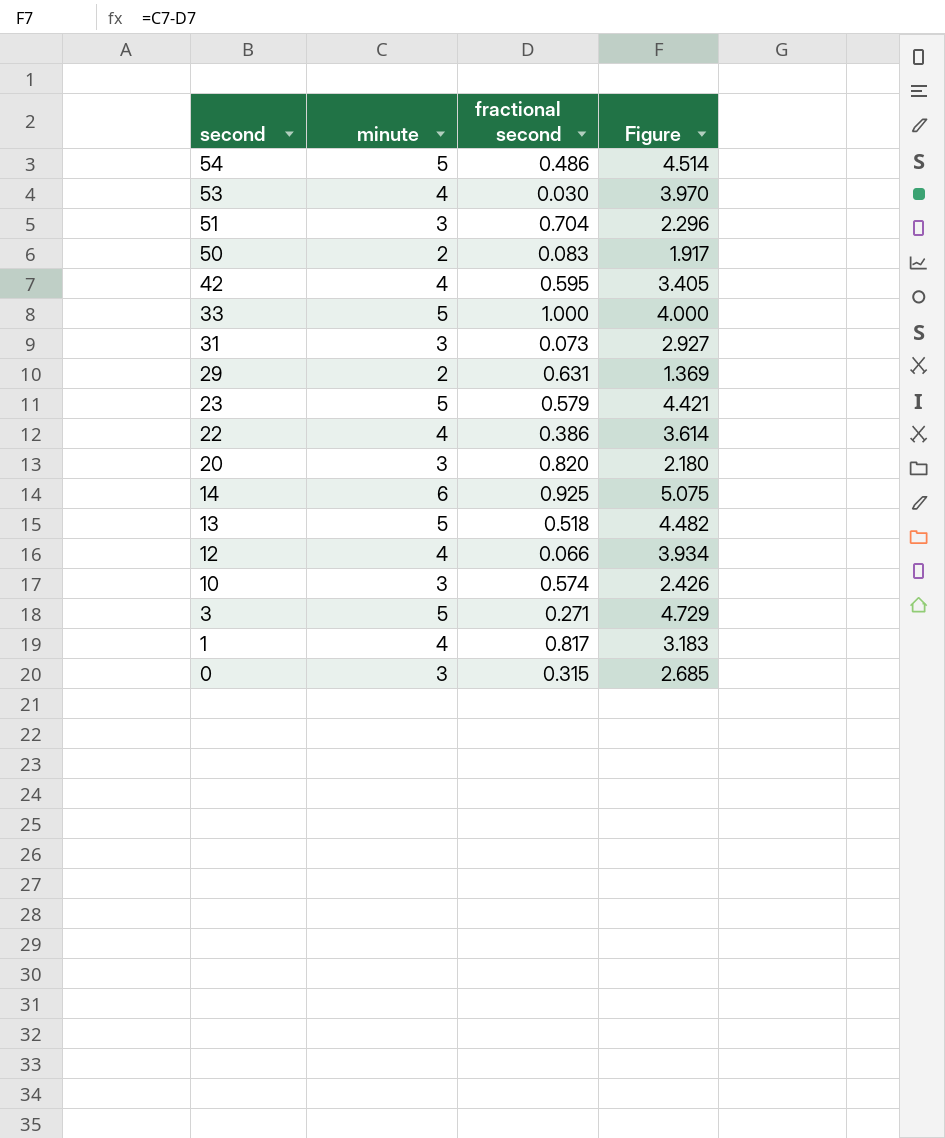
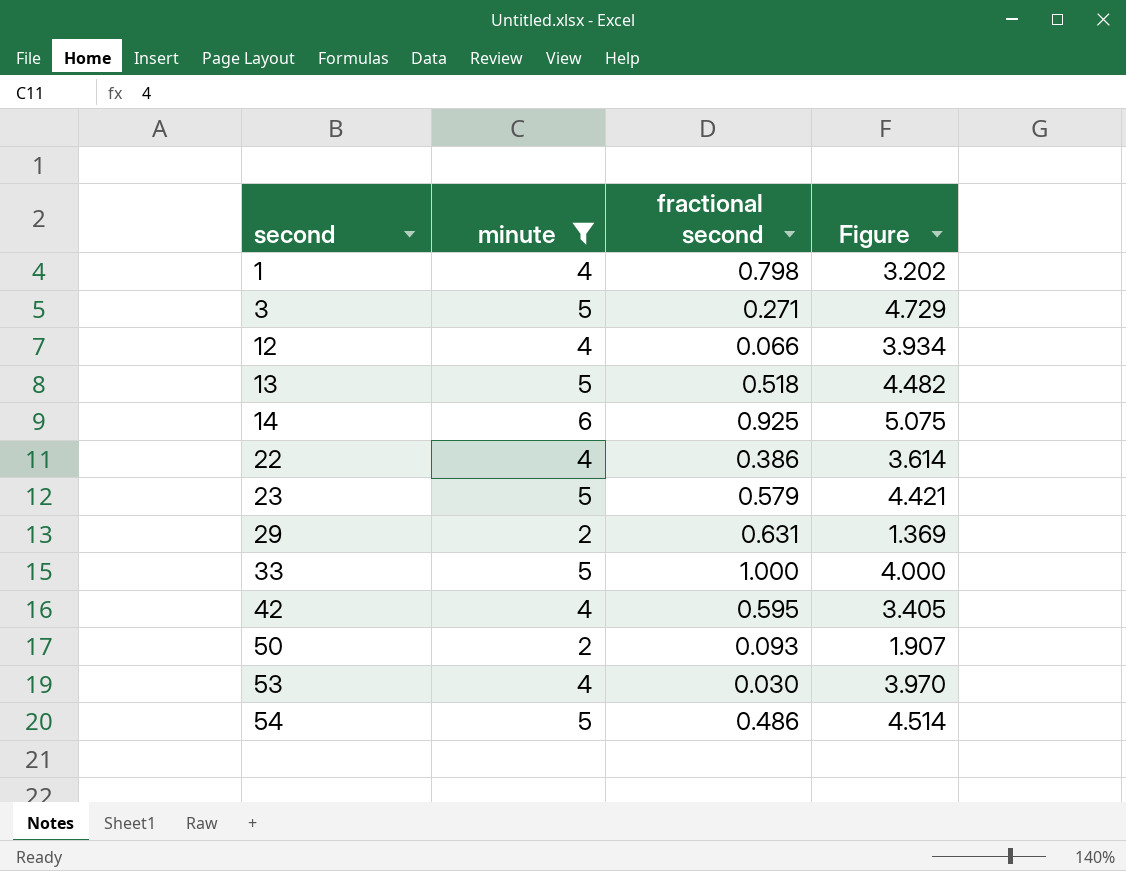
filter: none -> minute != 3
row order: second descending -> second ascending
1 | fractional second: 0.817 -> 0.798
1 | Figure: 3.183 -> 3.202
50 | fractional second: 0.083 -> 0.093
50 | Figure: 1.917 -> 1.907

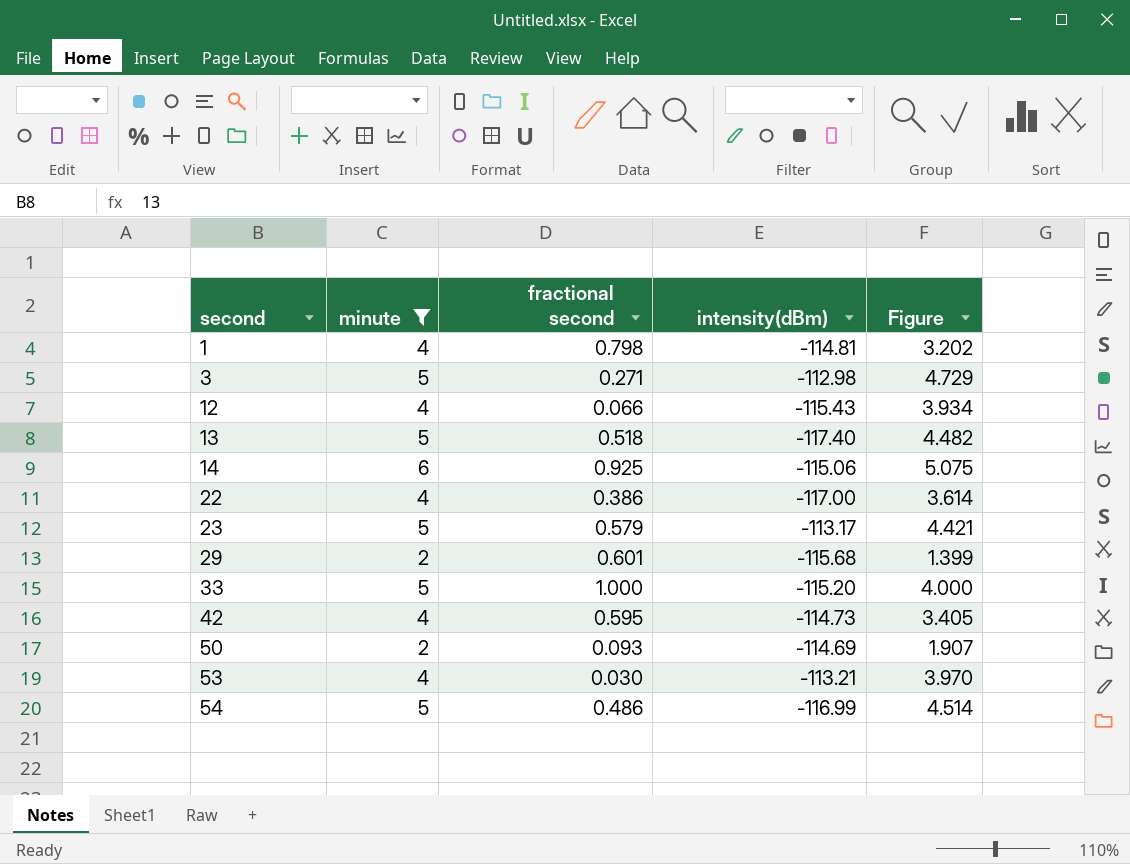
column intensity(dBm) | position: none -> 4
29 | fractional second: 0.631 -> 0.601
29 | Figure: 1.369 -> 1.399

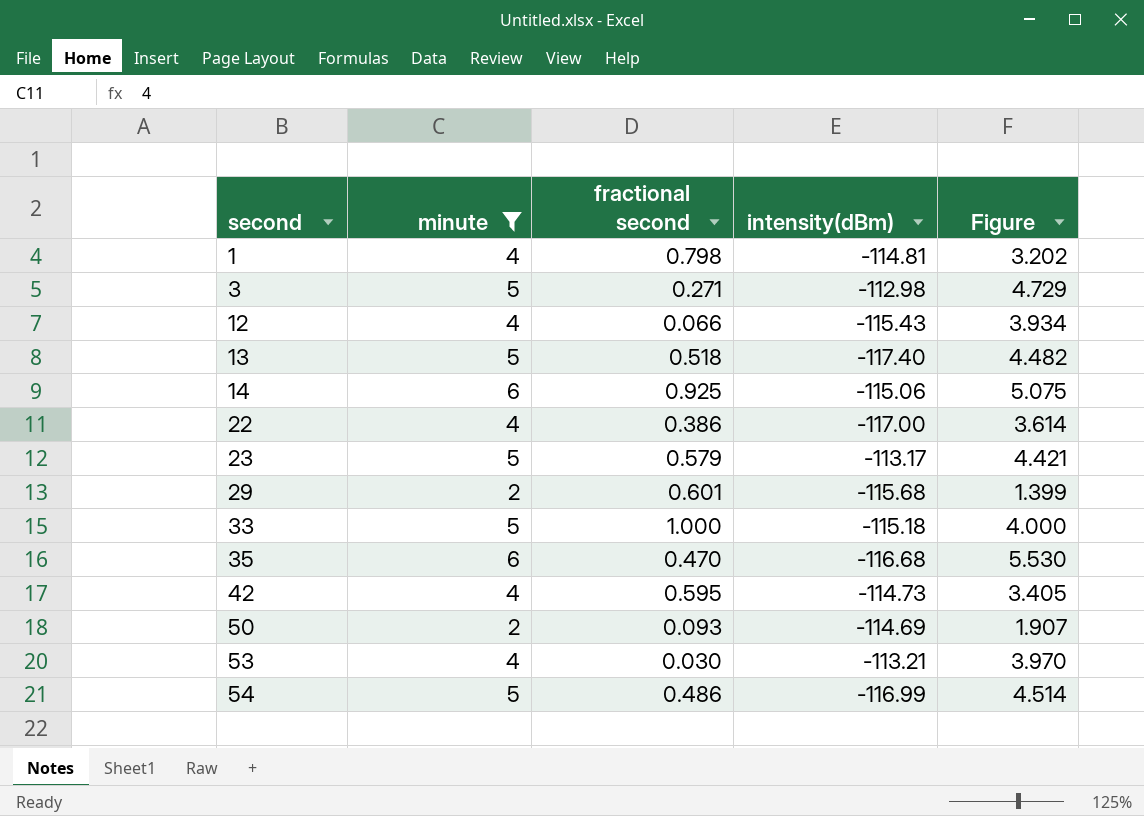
33 | intensity(dBm): -115.20 -> -115.18
row 35: none -> 6 | 0.470 | -116.68 | 5.530

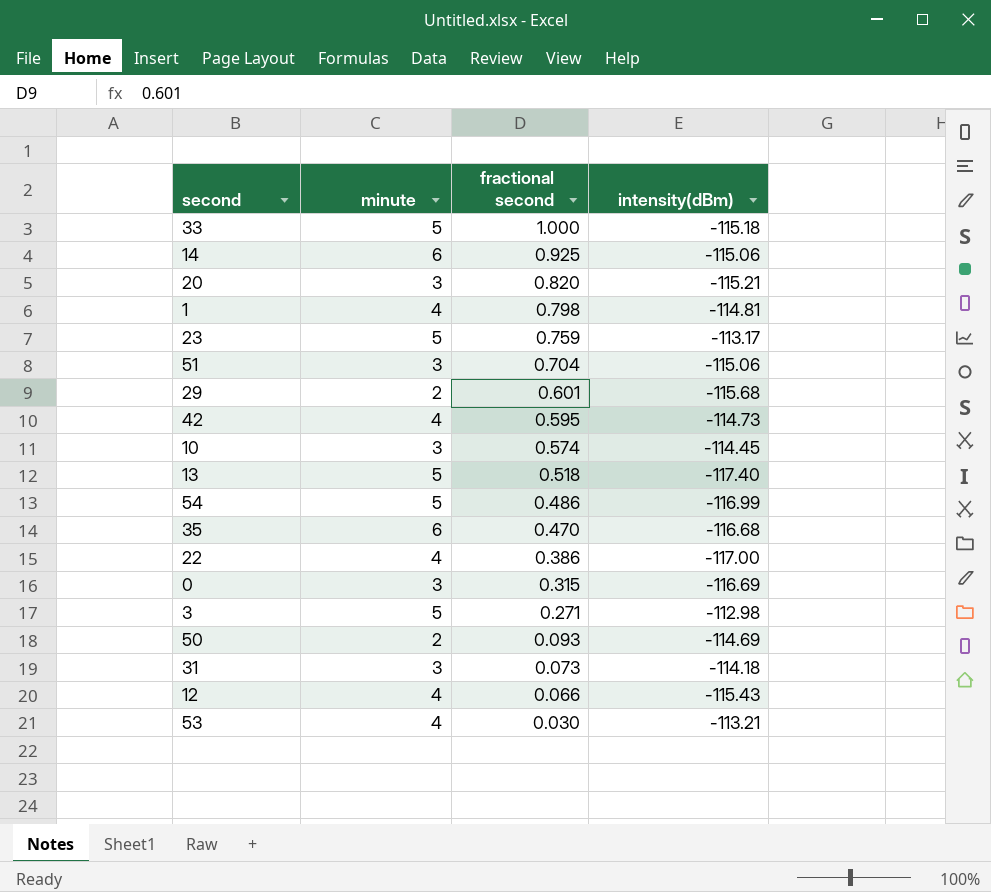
filter: minute != 3 -> none
row order: second ascending -> fractional second descending
column Figure | formula: [minute] - [fractional second] -> none
23 | fractional second: 0.579 -> 0.759

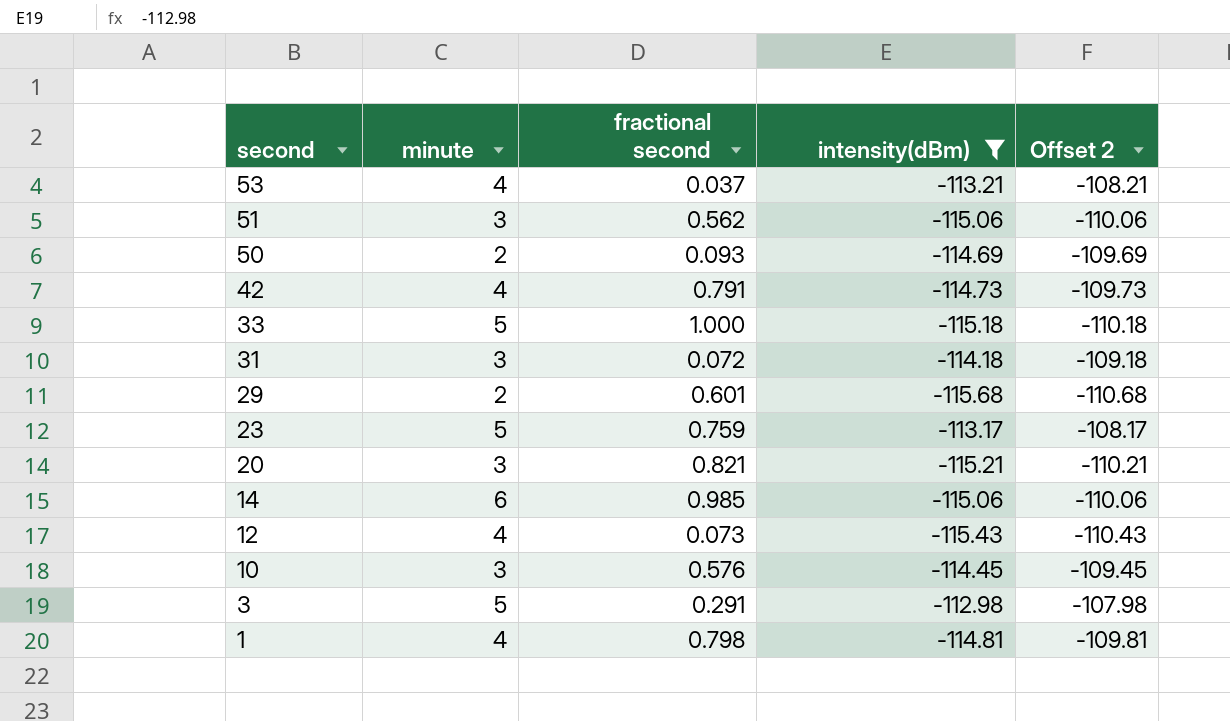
filter: none -> intensity(dBm) >= -115.68
row order: fractional second descending -> second descending
column Offset 2 | formula: none -> [intensity(dBm)] + 5
53 | fractional second: 0.030 -> 0.037
51 | fractional second: 0.704 -> 0.562
42 | fractional second: 0.595 -> 0.791
31 | fractional second: 0.073 -> 0.072
20 | fractional second: 0.820 -> 0.821
14 | fractional second: 0.925 -> 0.985
12 | fractional second: 0.066 -> 0.073
10 | fractional second: 0.574 -> 0.576
3 | fractional second: 0.271 -> 0.291

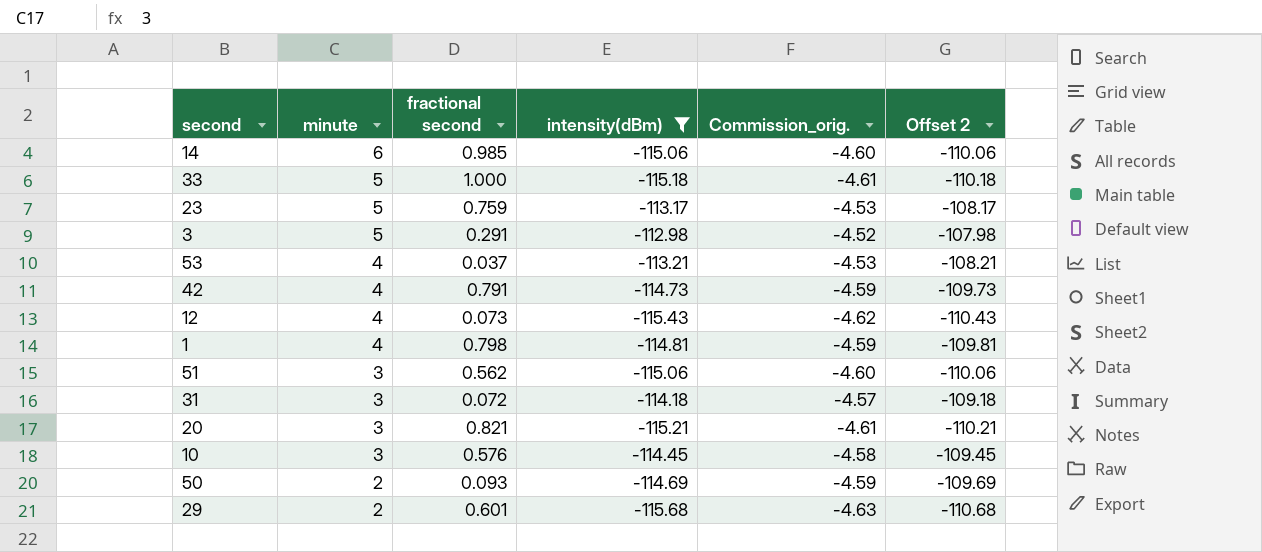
row order: second descending -> minute descending
column Commission_orig. | formula: none -> [intensity(dBm)] * 0.04

